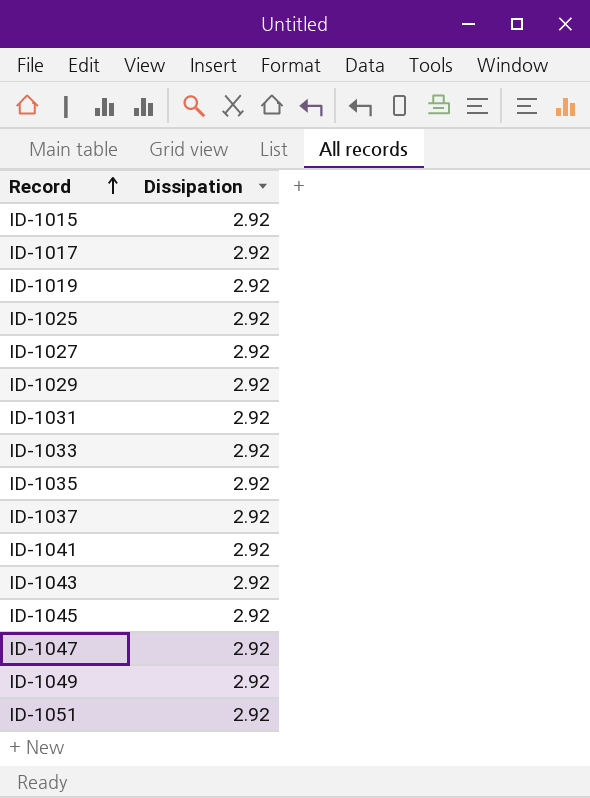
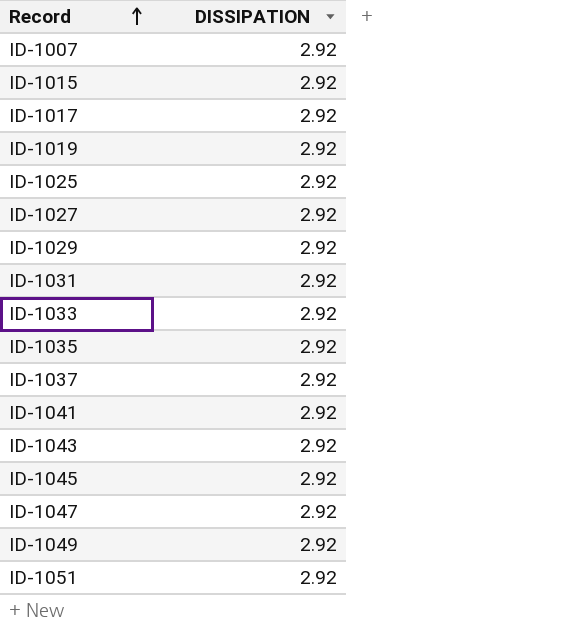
column name: Dissipation -> DISSIPATION
row ID-1007: none -> 2.92

